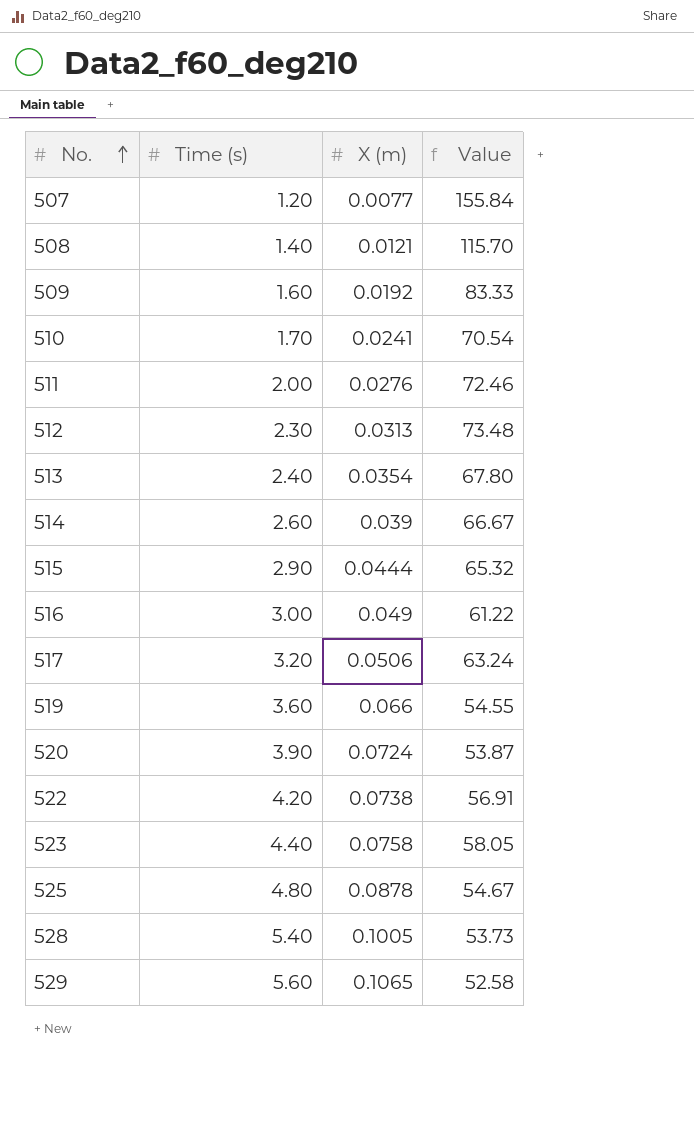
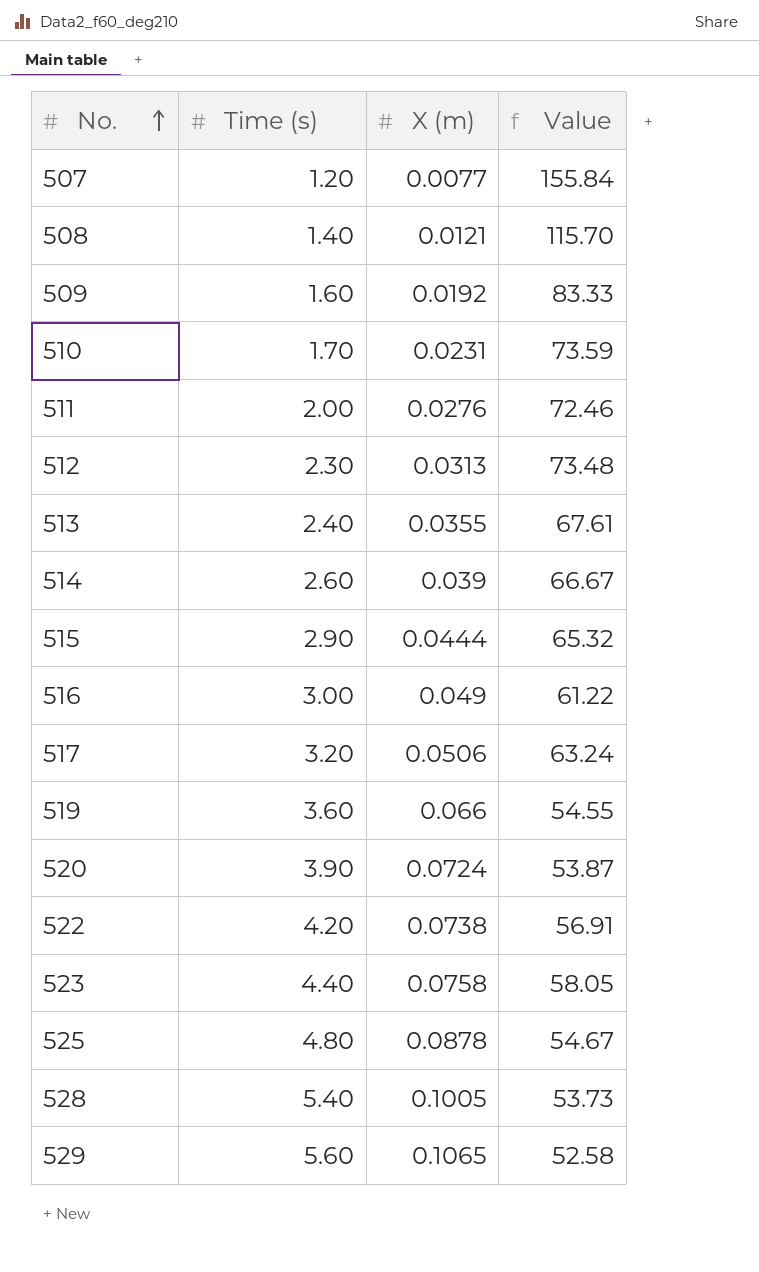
510 | X (m): 0.0241 -> 0.0231
510 | Value: 70.54 -> 73.59
513 | X (m): 0.0354 -> 0.0355
513 | Value: 67.80 -> 67.61

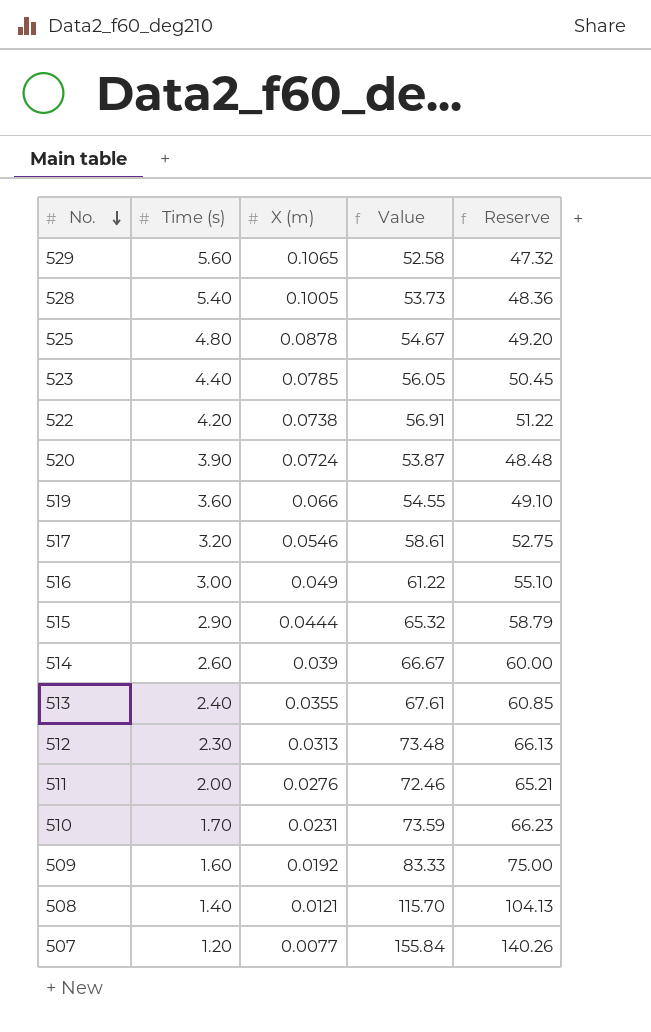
row order: No. ascending -> No. descending
column Reserve | formula: none -> [Value] * 0.9
523 | X (m): 0.0758 -> 0.0785
523 | Value: 58.05 -> 56.05
517 | X (m): 0.0506 -> 0.0546
517 | Value: 63.24 -> 58.61

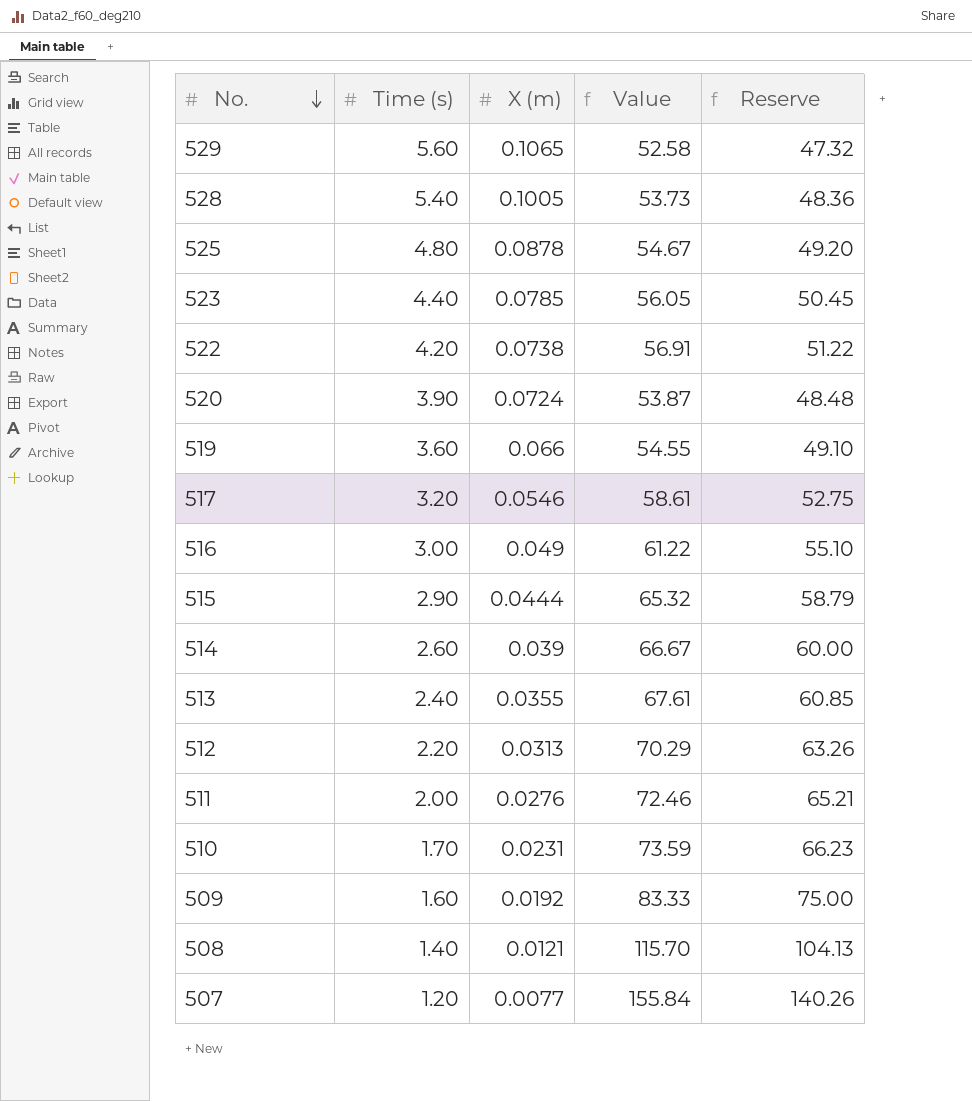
512 | Time (s): 2.30 -> 2.20
512 | Value: 73.48 -> 70.29
512 | Reserve: 66.13 -> 63.26

